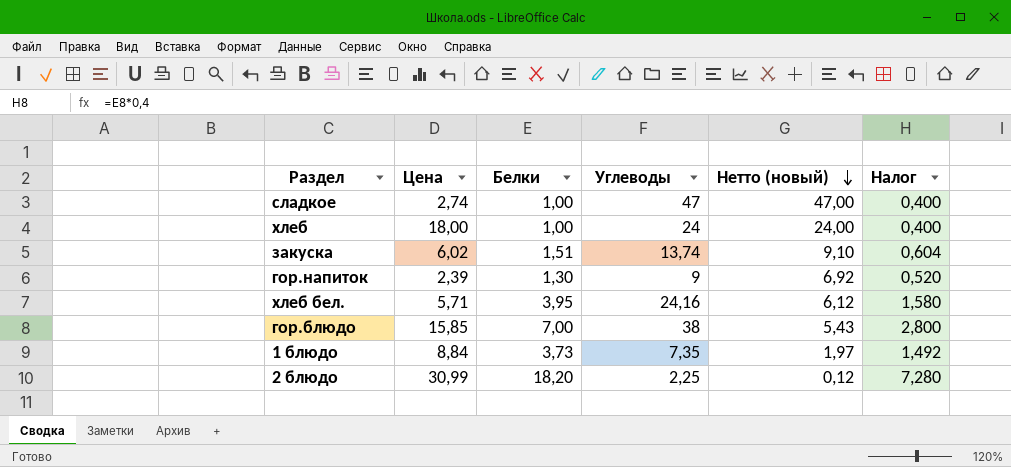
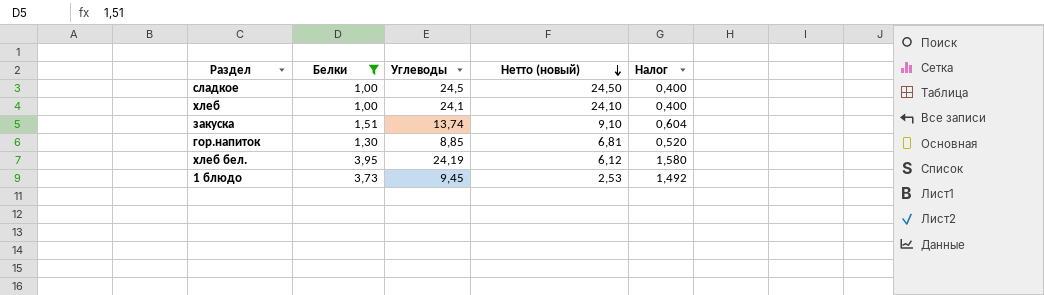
filter: none -> Белки <= 3,95
column Цена | position: 2 -> none
сладкое | Углеводы: 47 -> 24,5
сладкое | Нетто (новый): 47,00 -> 24,50
хлеб | Углеводы: 24 -> 24,1
хлеб | Нетто (новый): 24,00 -> 24,10
гор.напиток | Углеводы: 9 -> 8,85
гор.напиток | Нетто (новый): 6,92 -> 6,81
хлеб бел. | Углеводы: 24,16 -> 24,19
1 блюдо | Углеводы: 7,35 -> 9,45
1 блюдо | Нетто (новый): 1,97 -> 2,53

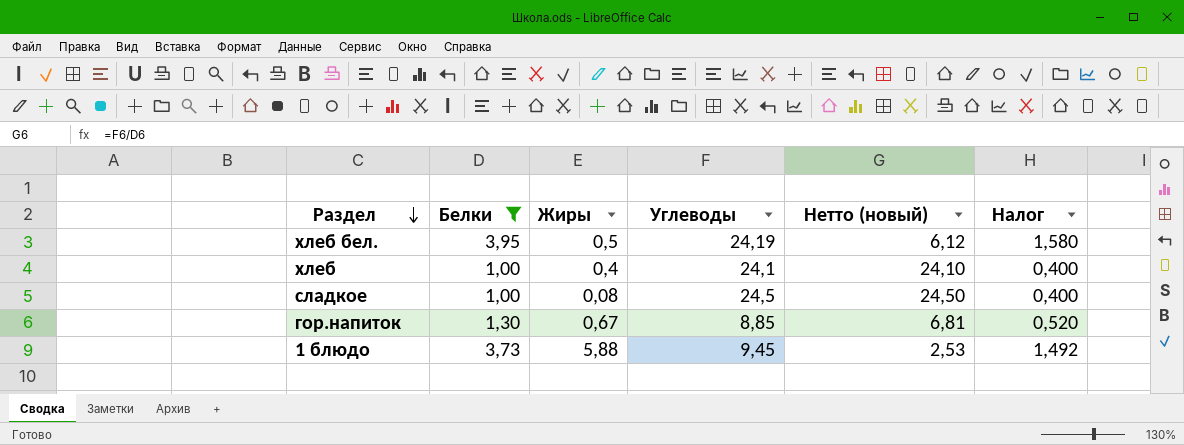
row order: Нетто (новый) descending -> Раздел descending
column Жиры | position: none -> 3
row закуска: 1,51 | 13,74 | 9,10 | 0,604 -> none

